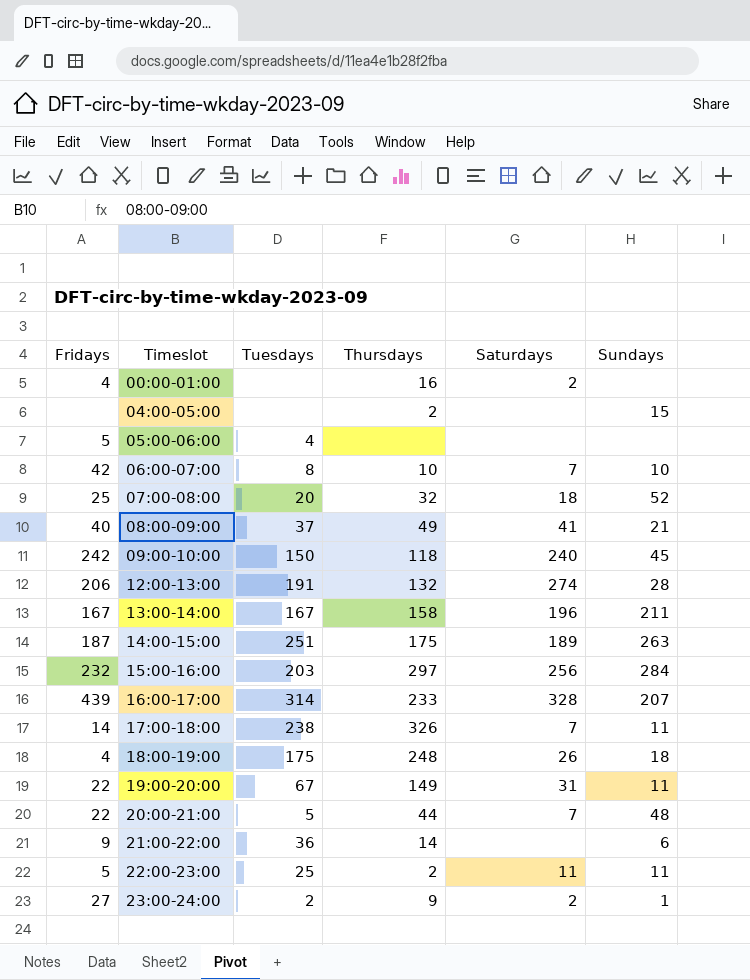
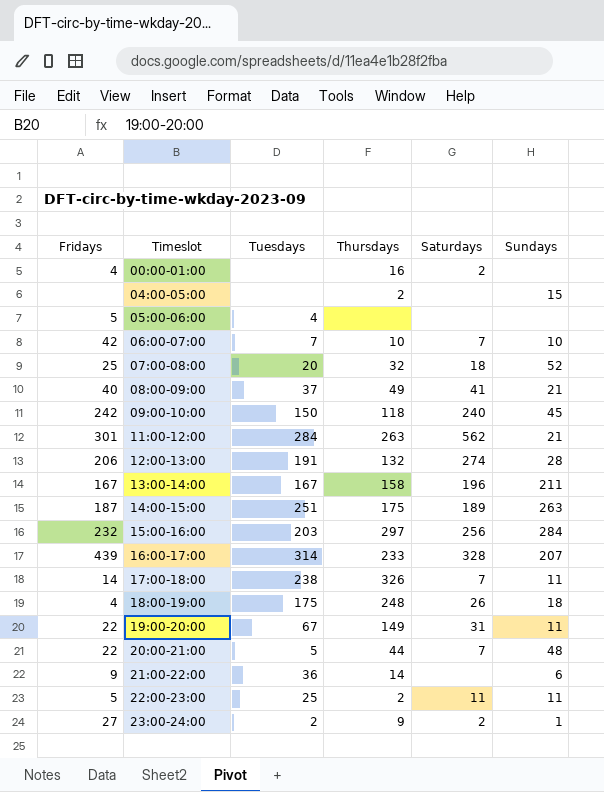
06:00-07:00 | Tuesdays: 8 -> 7
row 11:00-12:00: none -> 301 | 284 | 263 | 562 | 21

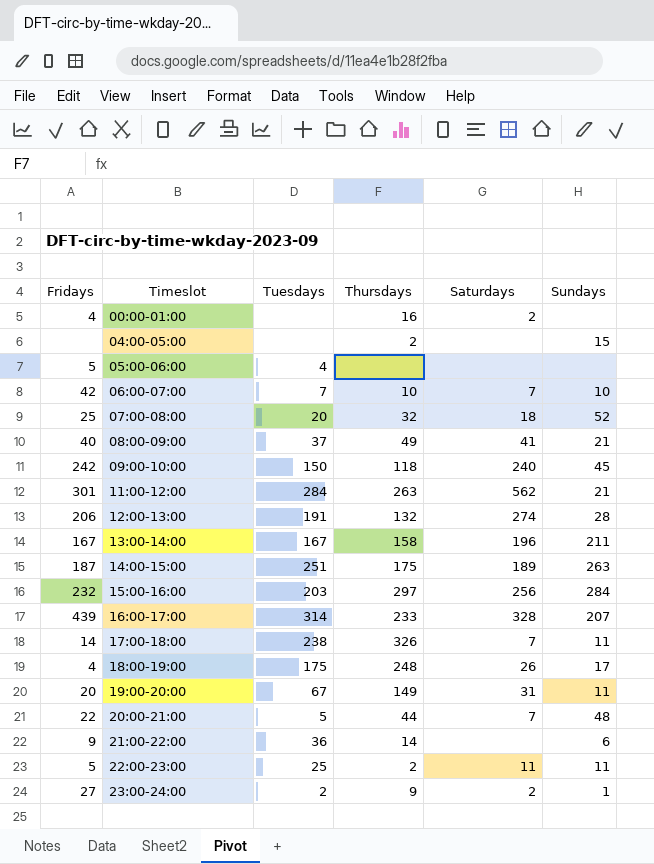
18:00-19:00 | Sundays: 18 -> 17
19:00-20:00 | Fridays: 22 -> 20

